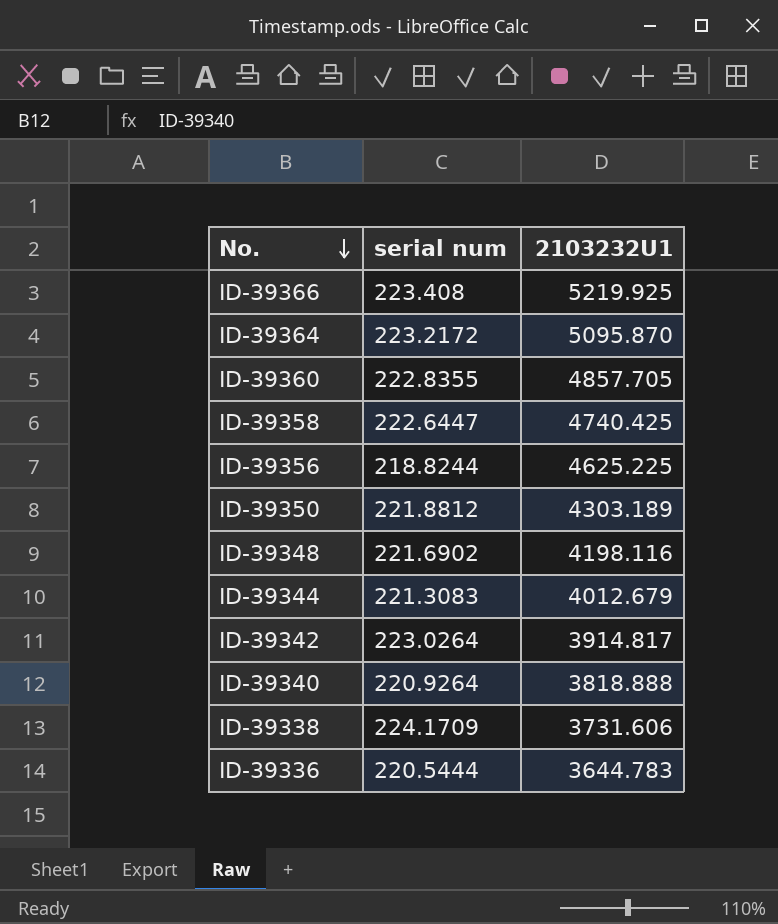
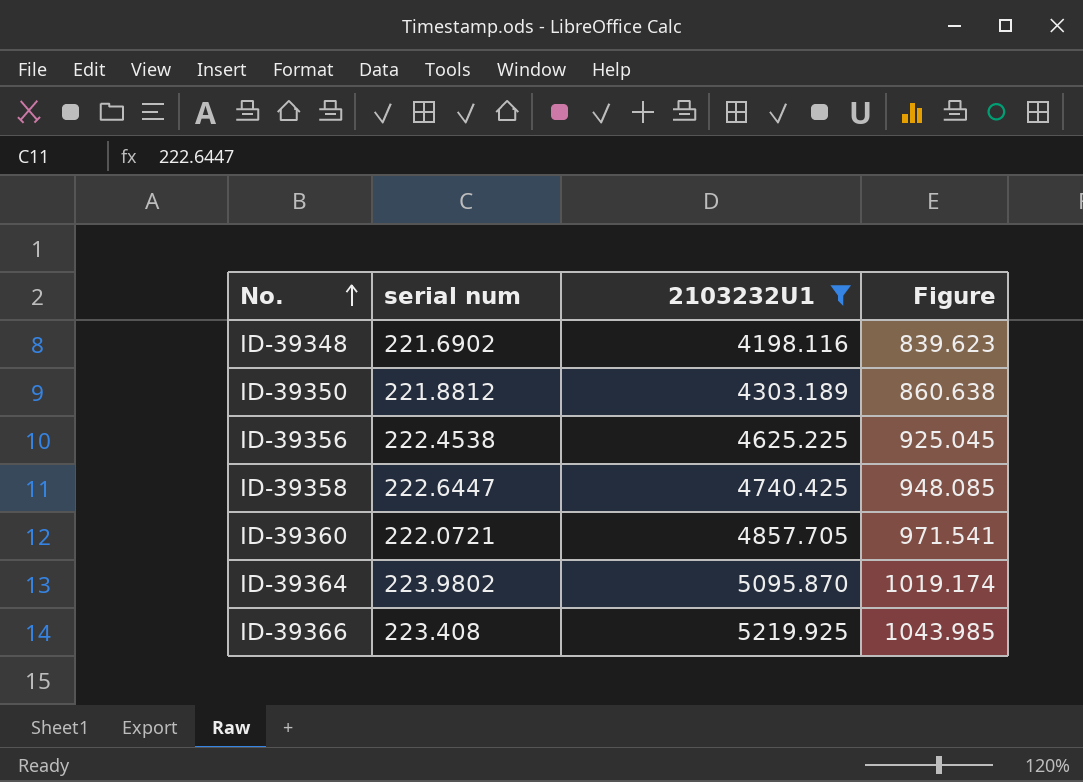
filter: none -> 2103232U1 >= 4198.116
row order: No. descending -> No. ascending
column Figure | formula: none -> [2103232U1] * 0.2
ID-39356 | serial num: 218.8244 -> 222.4538
ID-39360 | serial num: 222.8355 -> 222.0721
ID-39364 | serial num: 223.2172 -> 223.9802

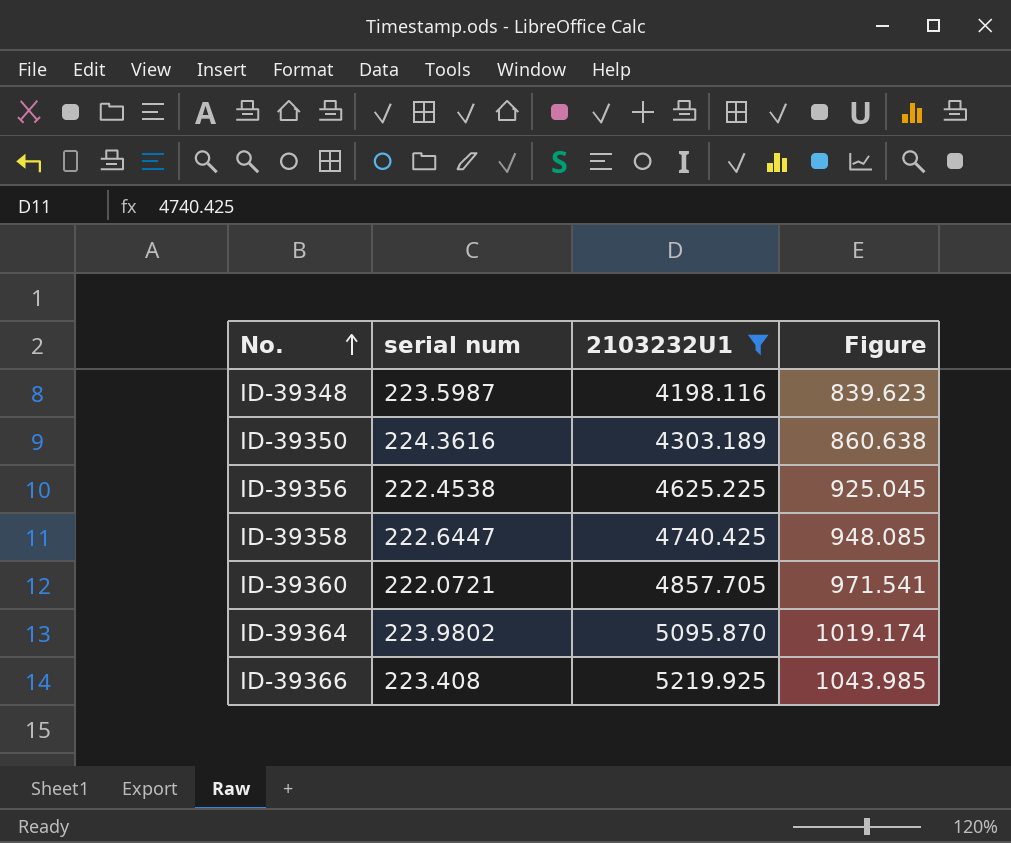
ID-39348 | serial num: 221.6902 -> 223.5987
ID-39350 | serial num: 221.8812 -> 224.3616

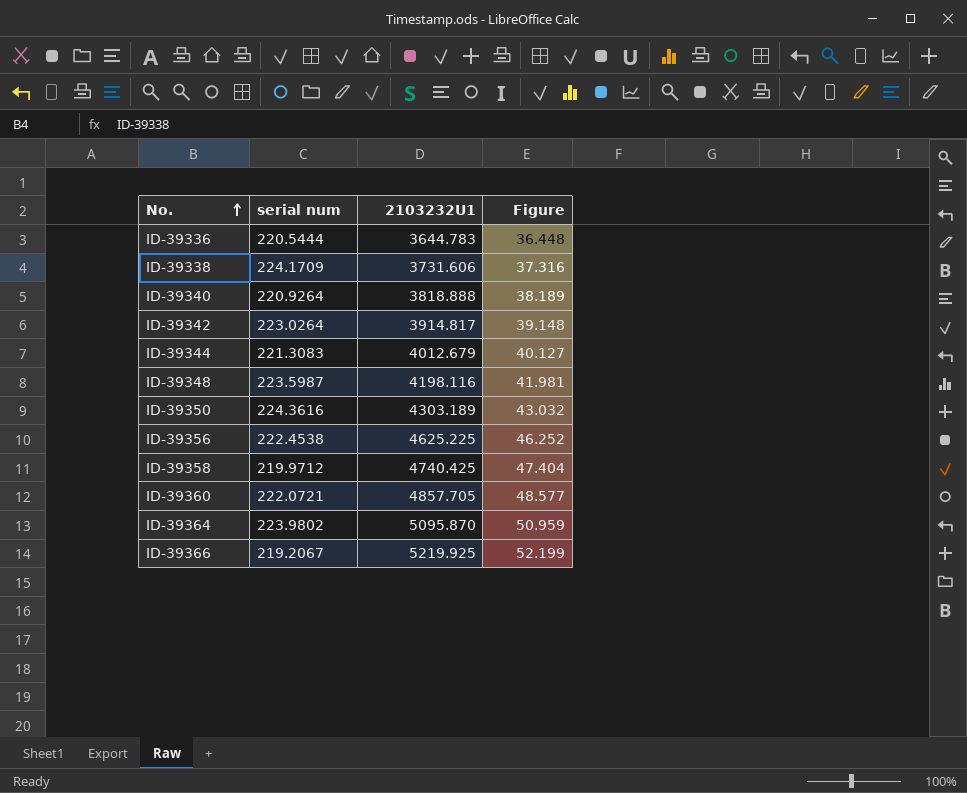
filter: 2103232U1 >= 4198.116 -> none
column Figure | formula: [2103232U1] * 0.2 -> [2103232U1] * 0.01
ID-39358 | serial num: 222.6447 -> 219.9712
ID-39366 | serial num: 223.408 -> 219.2067

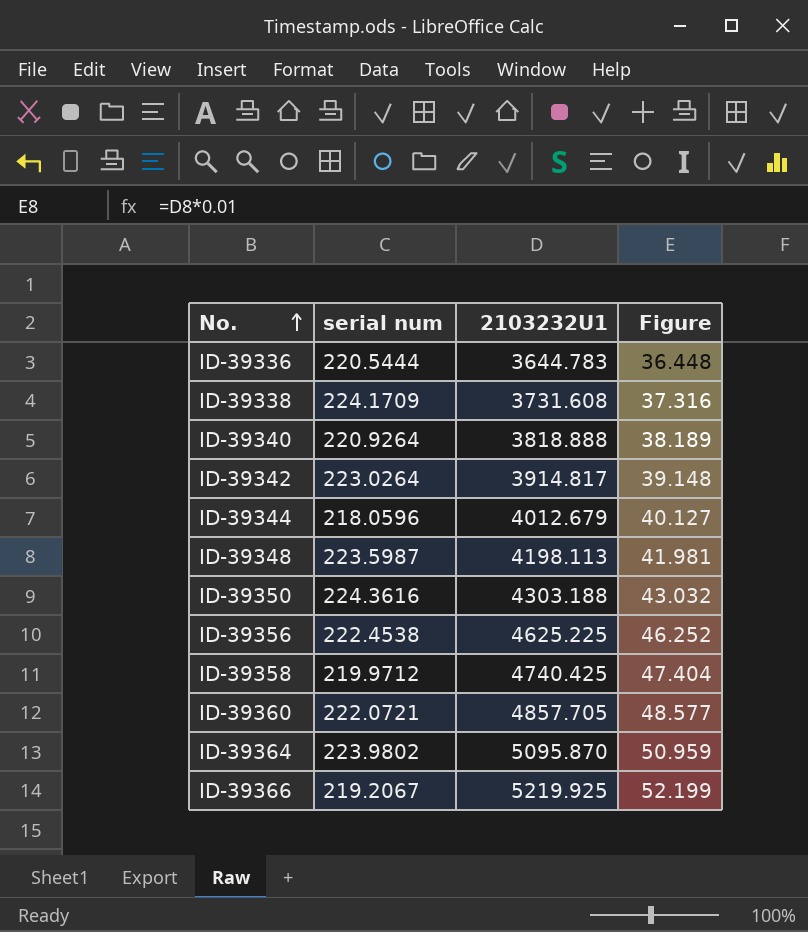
ID-39338 | 2103232U1: 3731.606 -> 3731.608
ID-39344 | serial num: 221.3083 -> 218.0596
ID-39348 | 2103232U1: 4198.116 -> 4198.113
ID-39350 | 2103232U1: 4303.189 -> 4303.188

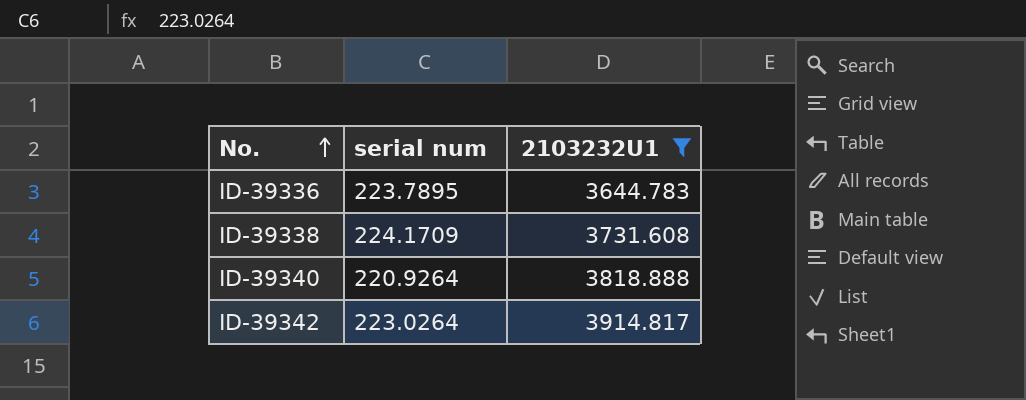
filter: none -> 2103232U1 <= 3914.817
column Figure | formula: [2103232U1] * 0.01 -> none
ID-39336 | serial num: 220.5444 -> 223.7895

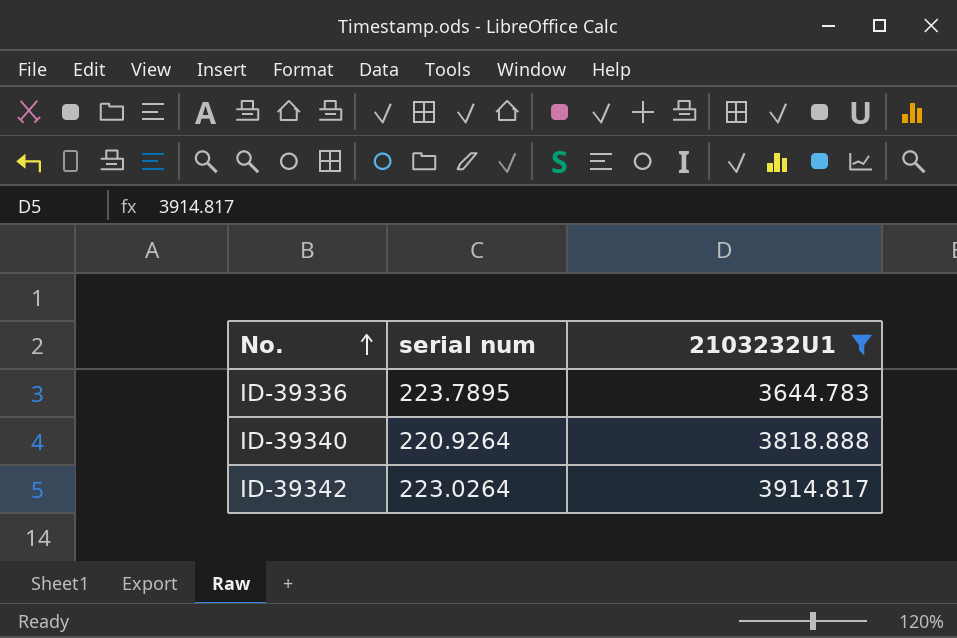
row ID-39338: 224.1709 | 3731.608 -> none

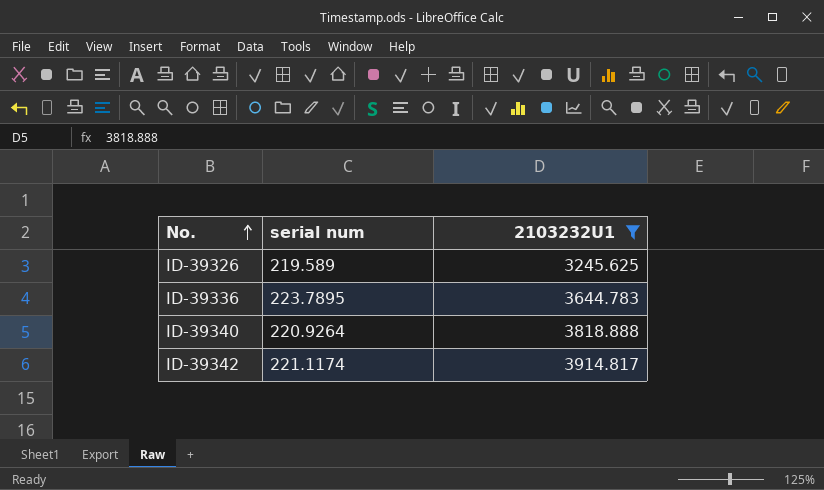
row ID-39326: none -> 219.589 | 3245.625
ID-39342 | serial num: 223.0264 -> 221.1174

